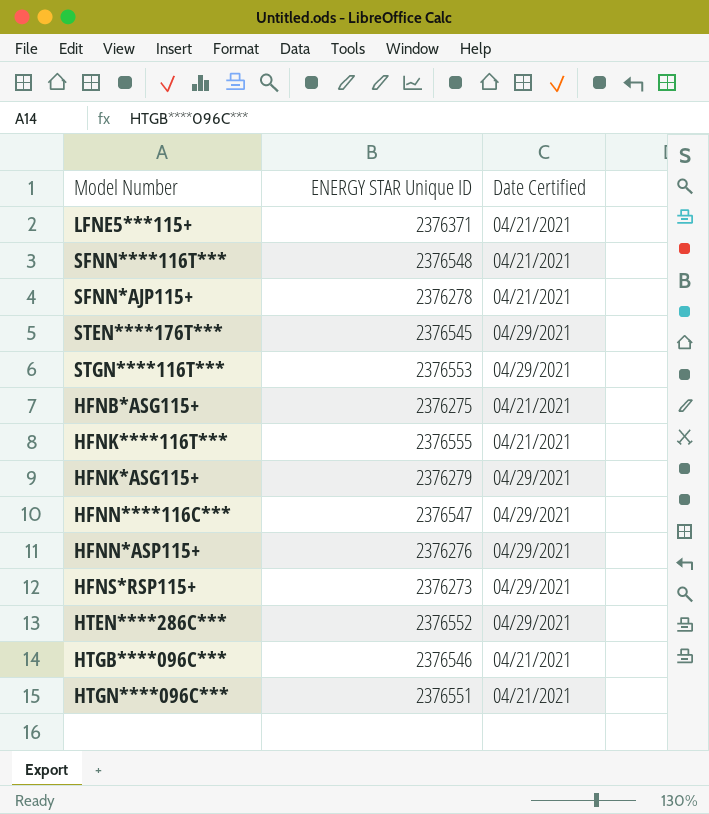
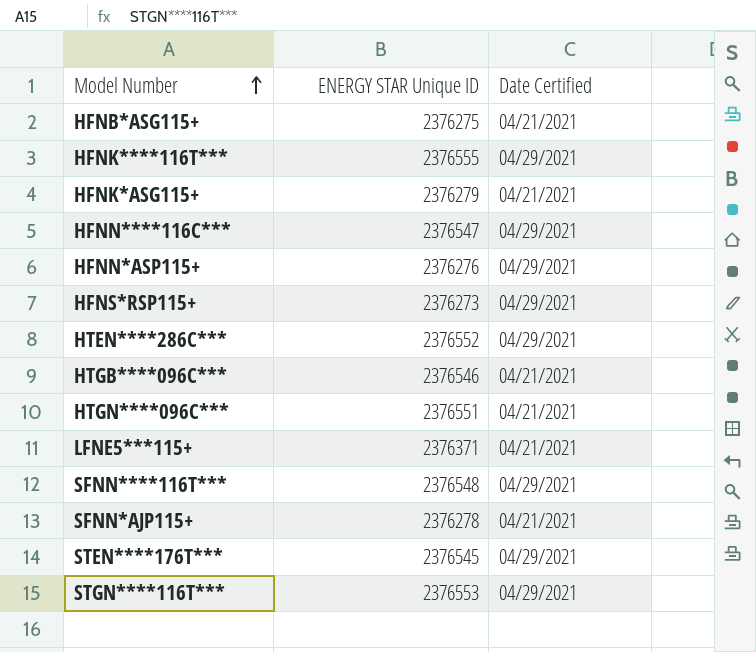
row order: none -> Model Number ascending
HFNK****116T*** | Date Certified: 04/21/2021 -> 04/29/2021
HFNK*ASG115+ | Date Certified: 04/29/2021 -> 04/21/2021
SFNN****116T*** | Date Certified: 04/21/2021 -> 04/29/2021

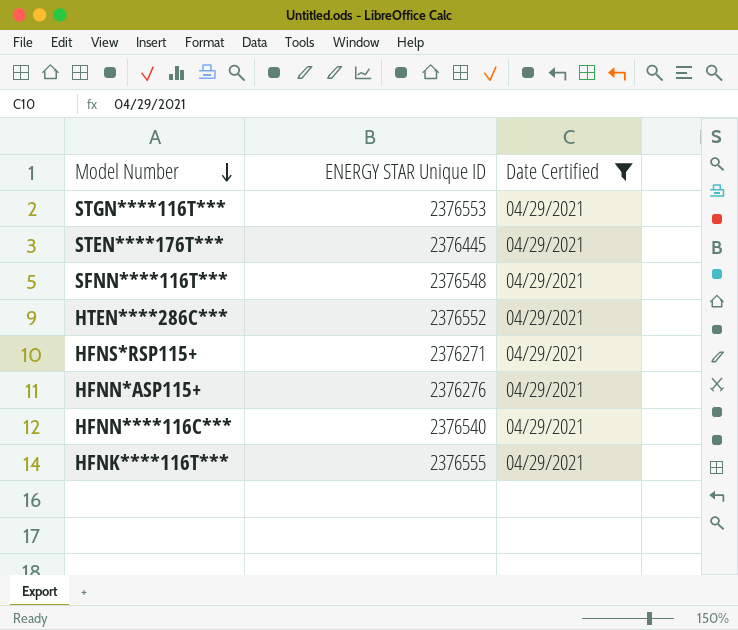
filter: none -> Date Certified = 04/29/2021
row order: Model Number ascending -> Model Number descending
STEN****176T*** | ENERGY STAR Unique ID: 2376545 -> 2376445
HFNS*RSP115+ | ENERGY STAR Unique ID: 2376273 -> 2376271
HFNN****116C*** | ENERGY STAR Unique ID: 2376547 -> 2376540

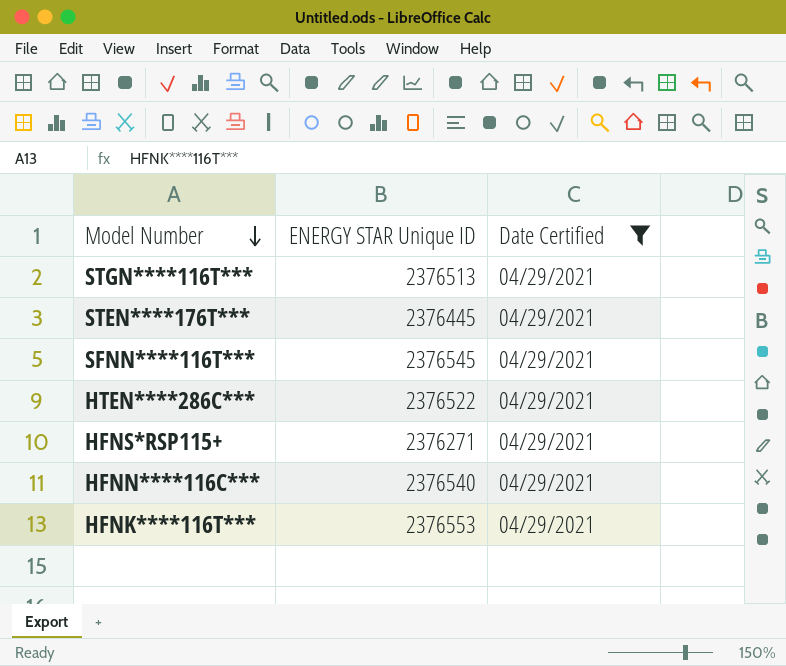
row HFNN*ASP115+: 2376276 | 04/29/2021 -> none
STGN****116T*** | ENERGY STAR Unique ID: 2376553 -> 2376513
SFNN****116T*** | ENERGY STAR Unique ID: 2376548 -> 2376545
HTEN****286C*** | ENERGY STAR Unique ID: 2376552 -> 2376522
HFNK****116T*** | ENERGY STAR Unique ID: 2376555 -> 2376553

